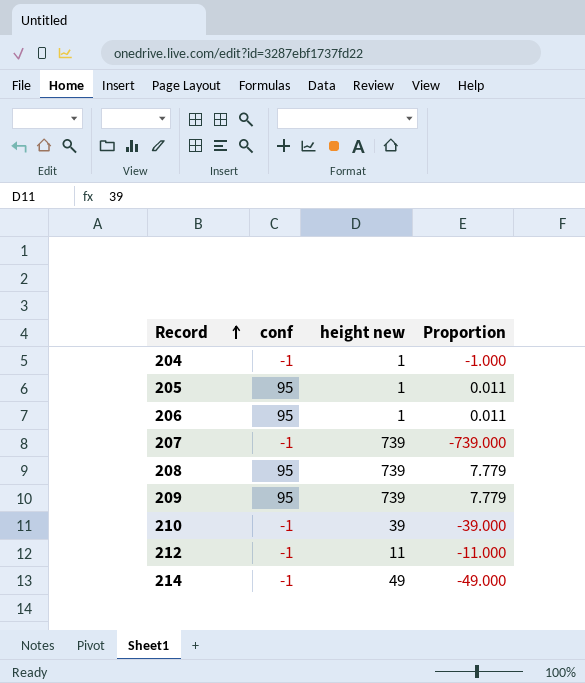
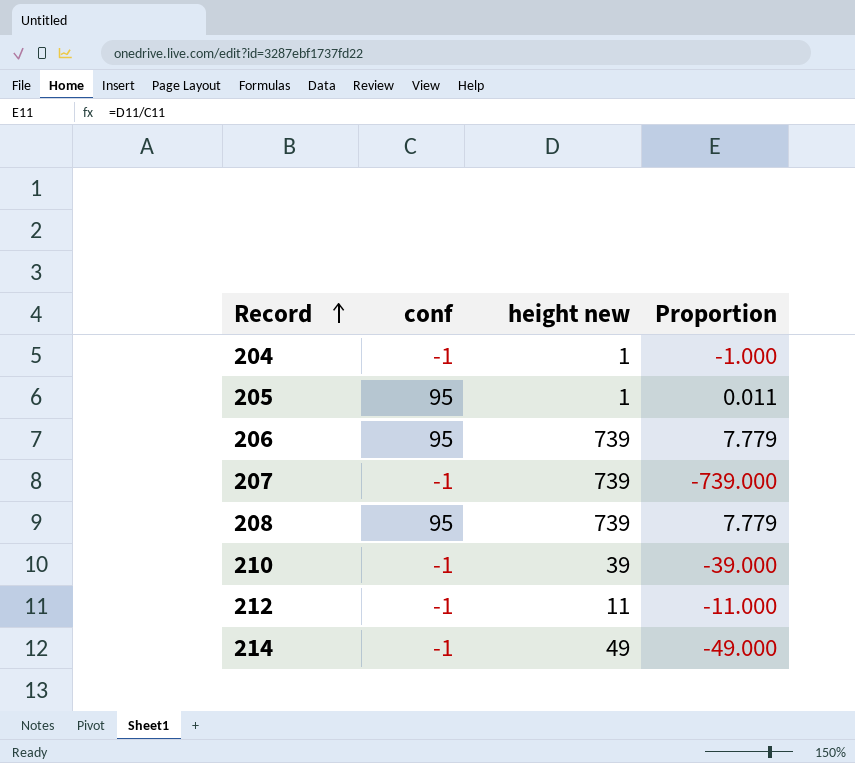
row 209: 95 | 739 | 7.779 -> none
206 | height new: 1 -> 739
206 | Proportion: 0.011 -> 7.779

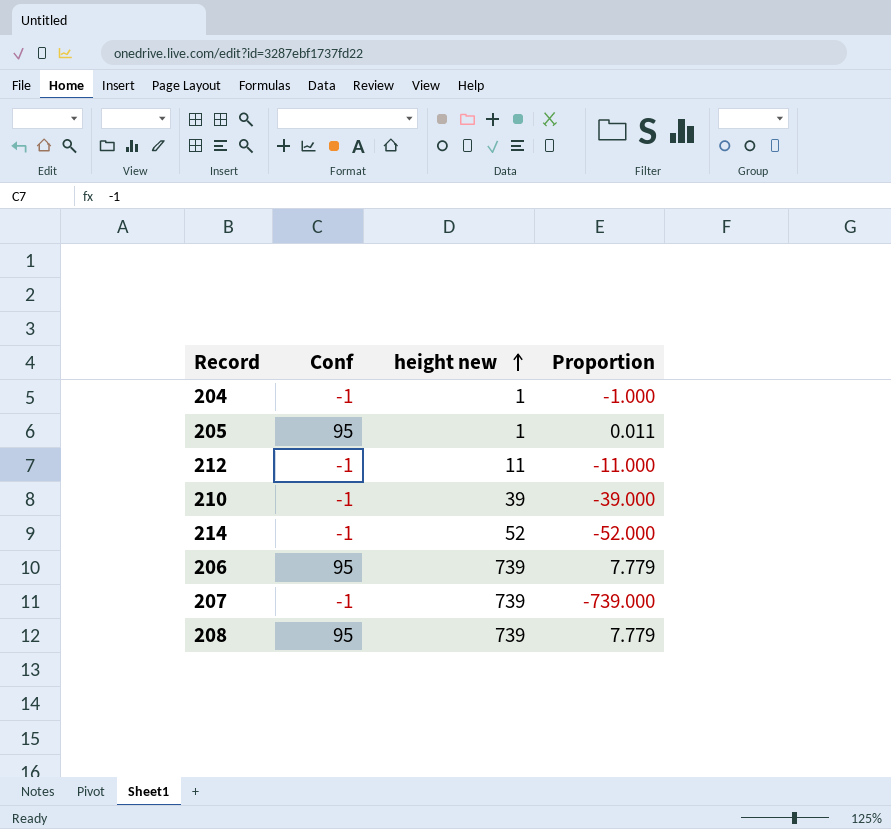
row order: Record ascending -> height new ascending
column name: conf -> Conf
214 | height new: 49 -> 52
214 | Proportion: -49.000 -> -52.000

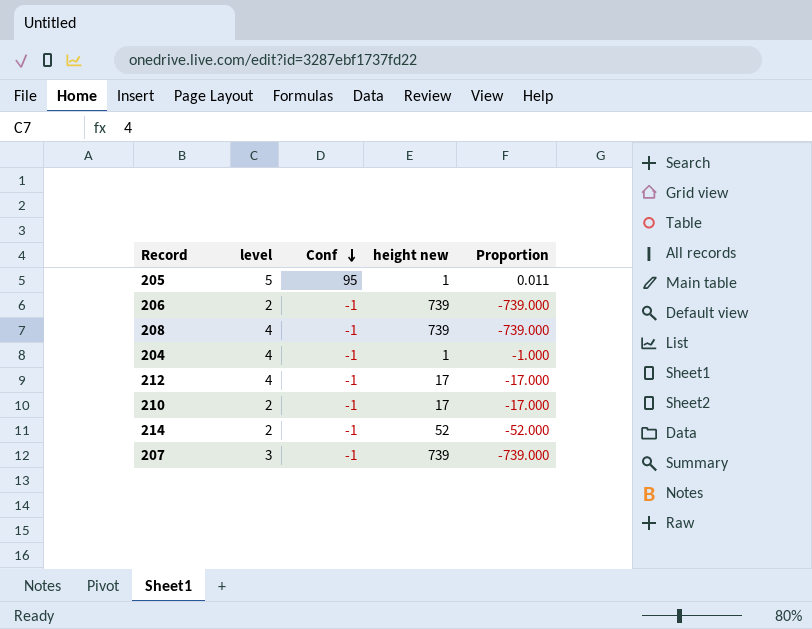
row order: height new ascending -> Conf descending
column level | position: none -> 2
206 | Conf: 95 -> -1
206 | Proportion: 7.779 -> -739.000
208 | Conf: 95 -> -1
208 | Proportion: 7.779 -> -739.000
212 | height new: 11 -> 17
212 | Proportion: -11.000 -> -17.000
210 | height new: 39 -> 17
210 | Proportion: -39.000 -> -17.000

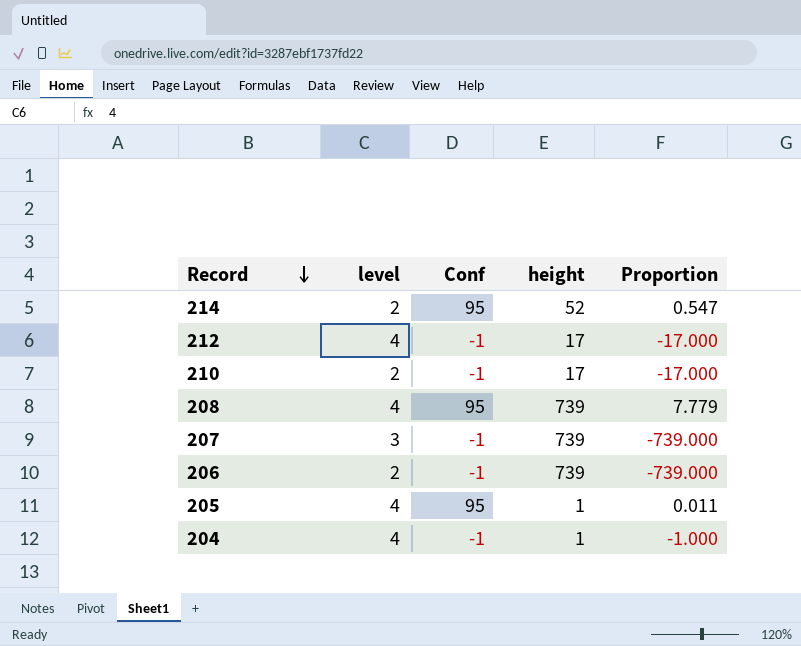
row order: Conf descending -> Record descending
column name: height new -> height
214 | Conf: -1 -> 95
214 | Proportion: -52.000 -> 0.547
208 | Conf: -1 -> 95
208 | Proportion: -739.000 -> 7.779
205 | level: 5 -> 4

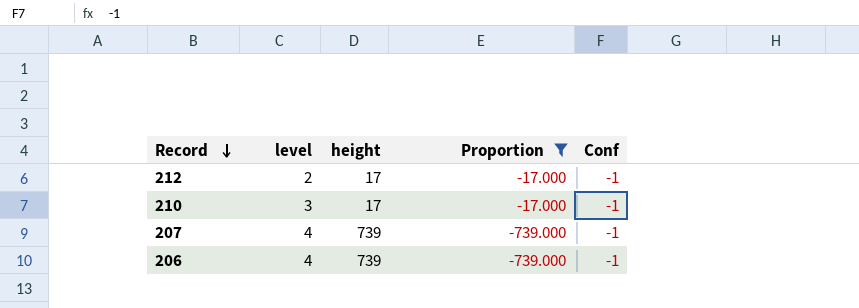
filter: none -> Proportion <= -17.000
column Conf | position: 3 -> 5
212 | level: 4 -> 2
210 | level: 2 -> 3
207 | level: 3 -> 4
206 | level: 2 -> 4

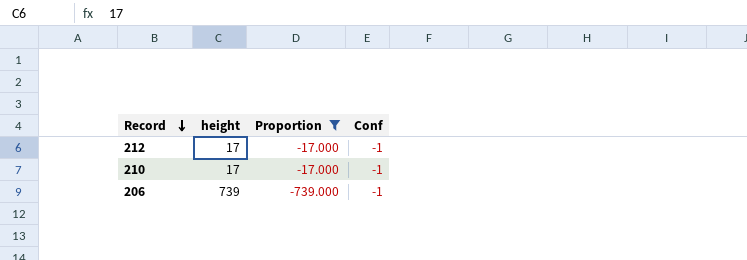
column level | position: 2 -> none
row 207: 4 | 739 | -739.000 | -1 -> none

